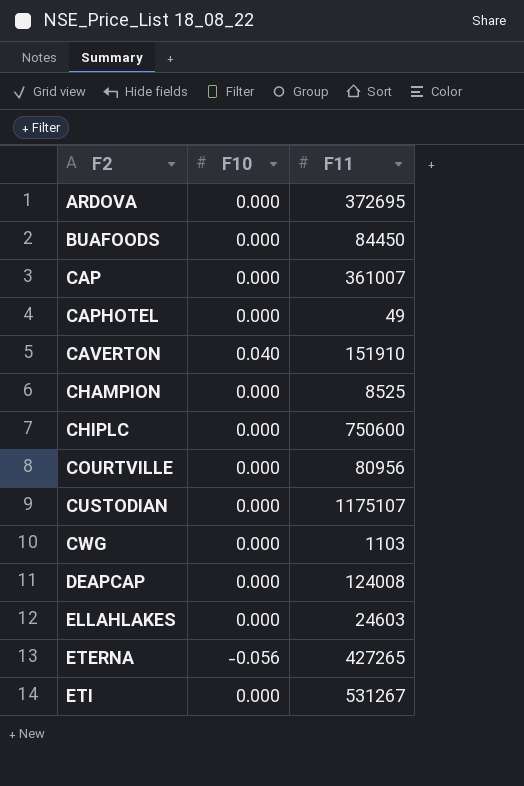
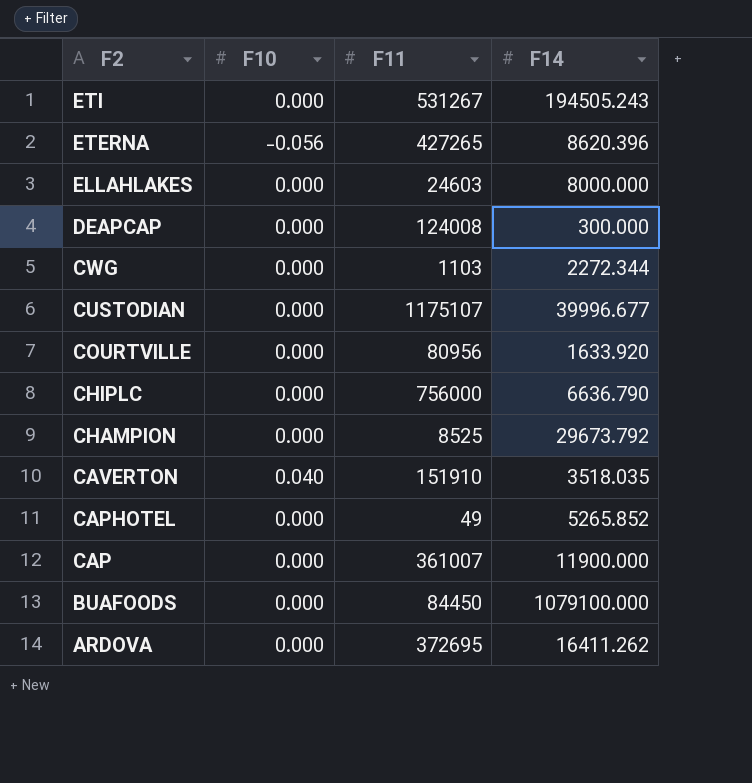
row order: F2 ascending -> F2 descending
column F14 | position: none -> 4
CHIPLC | F11: 750600 -> 756000

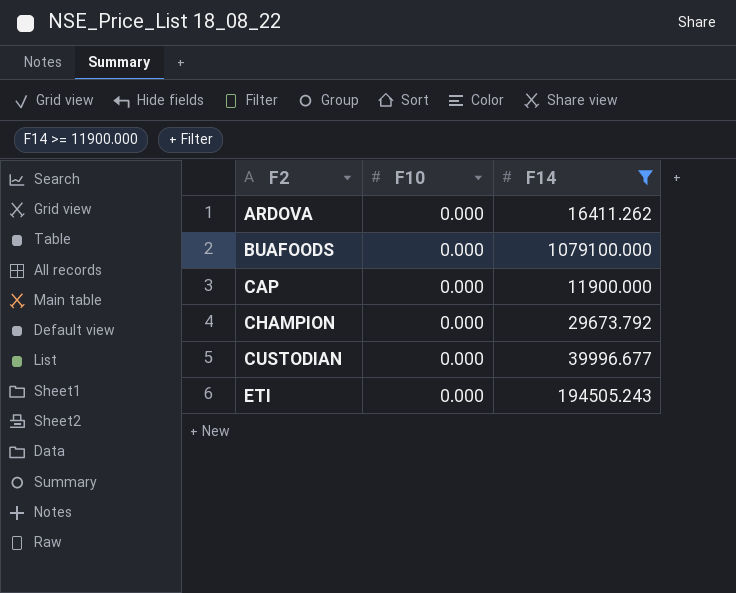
filter: none -> F14 >= 11900.000
row order: F2 descending -> F2 ascending
column F11 | position: 3 -> none

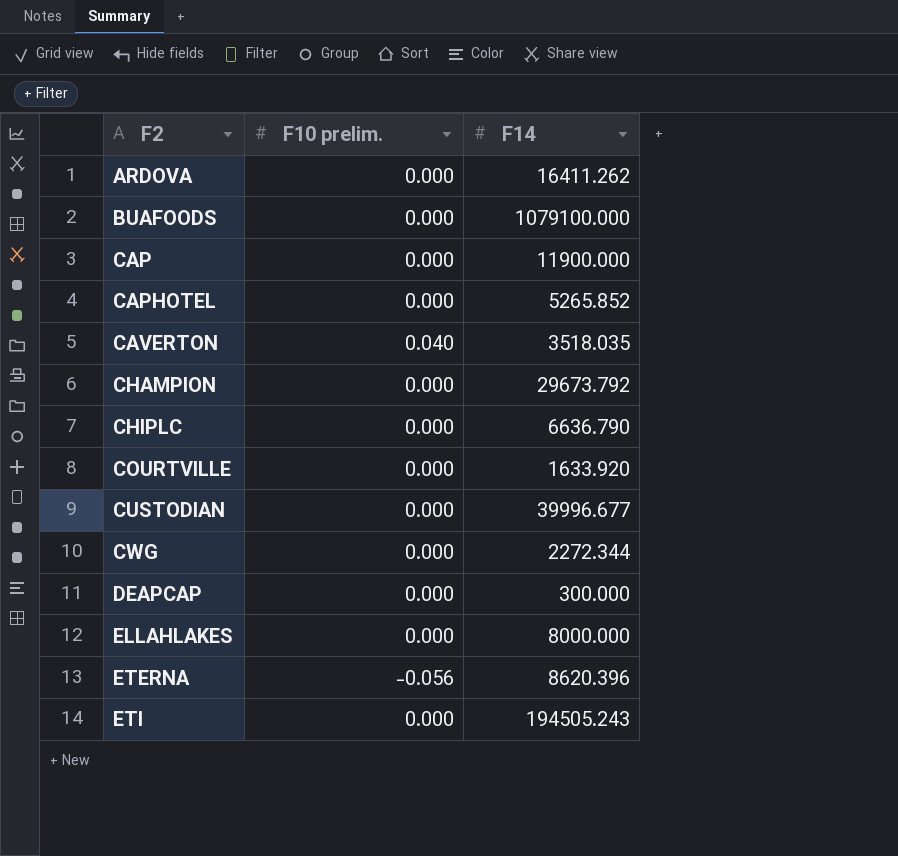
filter: F14 >= 11900.000 -> none
column name: F10 -> F10 prelim.

